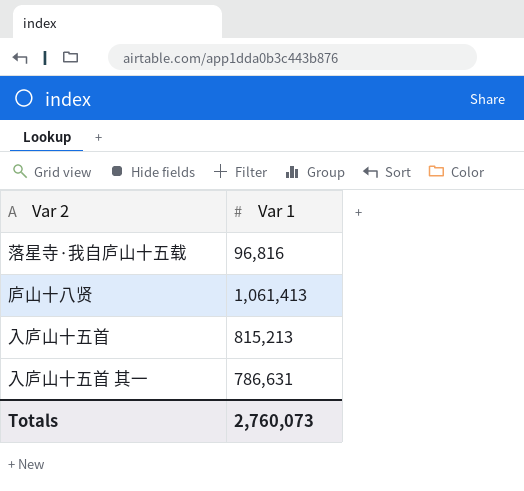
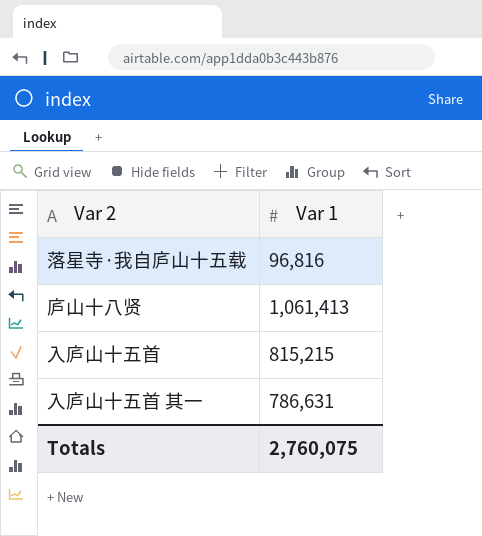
入庐山十五首 | Var 1: 815,213 -> 815,215
Totals | Var 1: 2,760,073 -> 2,760,075

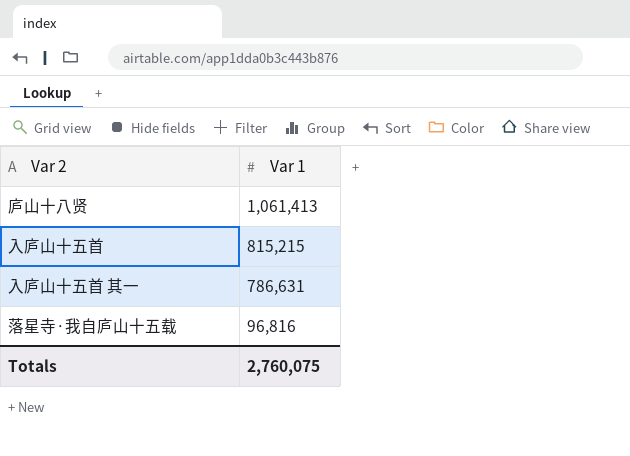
row order: none -> Var 1 descending

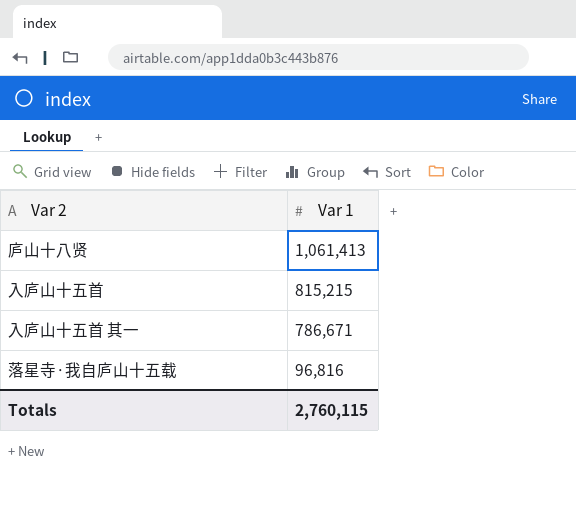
入庐山十五首 其一 | Var 1: 786,631 -> 786,671
Totals | Var 1: 2,760,075 -> 2,760,115

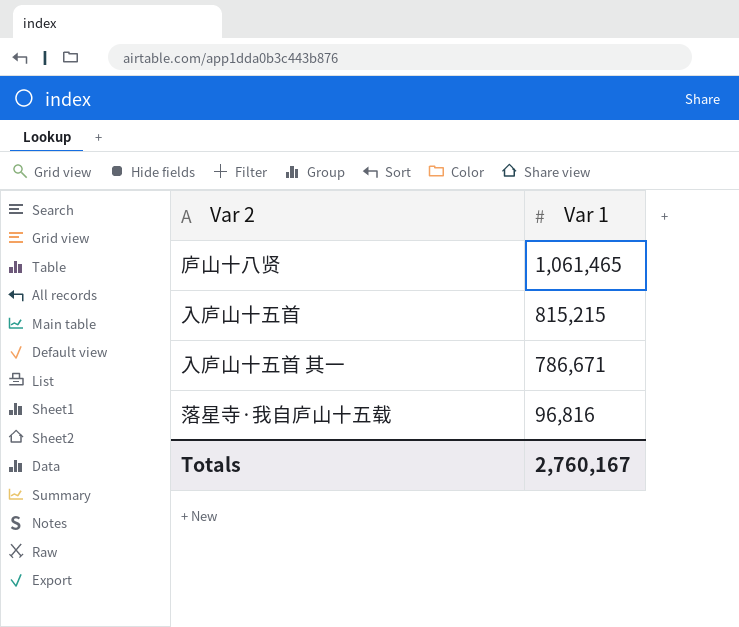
庐山十八贤 | Var 1: 1,061,413 -> 1,061,465
Totals | Var 1: 2,760,115 -> 2,760,167

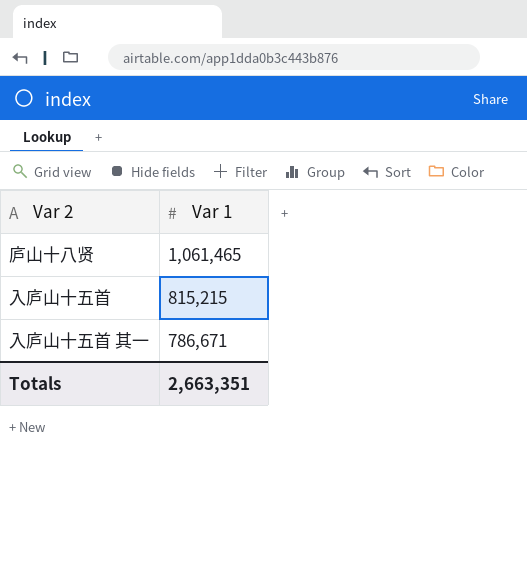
row 落星寺·我自庐山十五载: 96,816 -> none
Totals | Var 1: 2,760,167 -> 2,663,351

